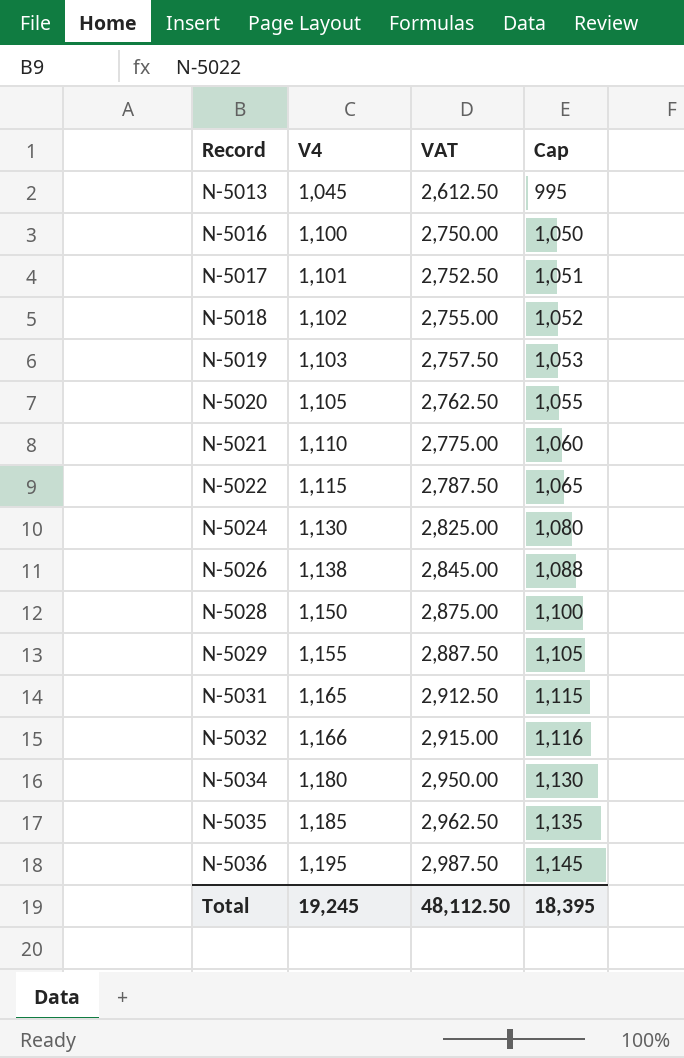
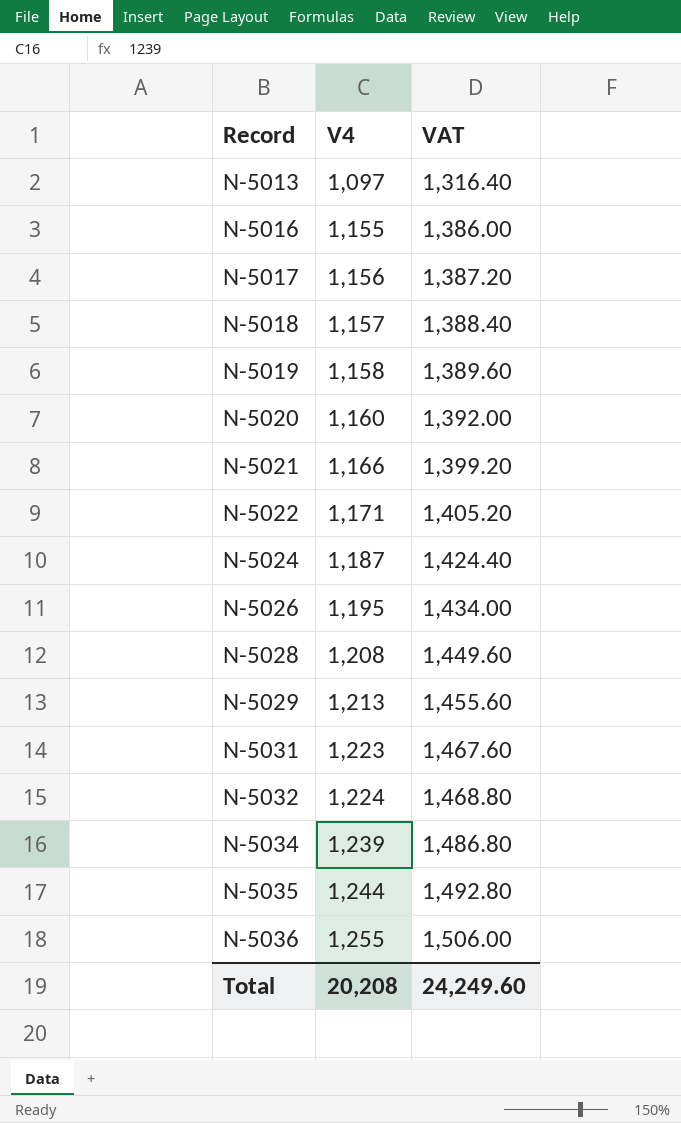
column Cap | formula: [V4] - 50 -> none
column VAT | formula: [V4] * 2.5 -> [V4] * 1.2
N-5013 | V4: 1,045 -> 1,097
N-5016 | V4: 1,100 -> 1,155
N-5017 | V4: 1,101 -> 1,156
N-5018 | V4: 1,102 -> 1,157
N-5019 | V4: 1,103 -> 1,158
N-5020 | V4: 1,105 -> 1,160
N-5021 | V4: 1,110 -> 1,166
N-5022 | V4: 1,115 -> 1,171
N-5024 | V4: 1,130 -> 1,187
N-5026 | V4: 1,138 -> 1,195
N-5028 | V4: 1,150 -> 1,208
N-5029 | V4: 1,155 -> 1,213
N-5031 | V4: 1,165 -> 1,223
N-5032 | V4: 1,166 -> 1,224
N-5034 | V4: 1,180 -> 1,239
N-5035 | V4: 1,185 -> 1,244
N-5036 | V4: 1,195 -> 1,255
Total | V4: 19,245 -> 20,208
Total | VAT: 48,112.50 -> 24,249.60

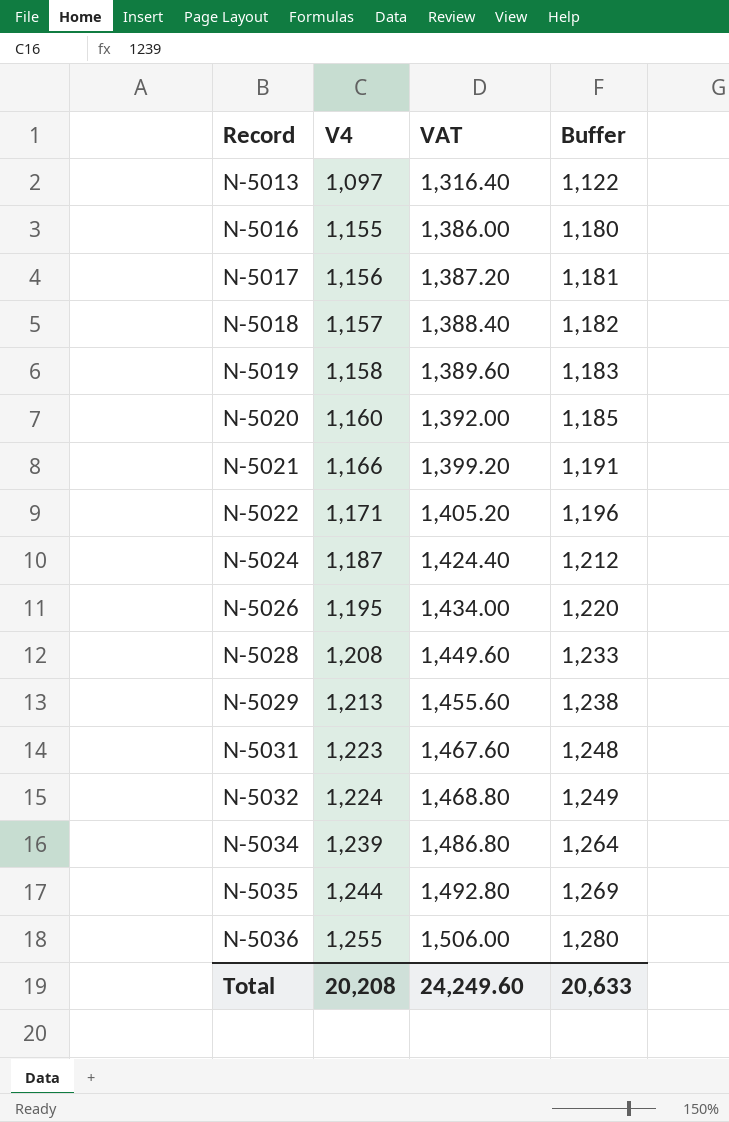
column Buffer | formula: none -> [V4] + 25

